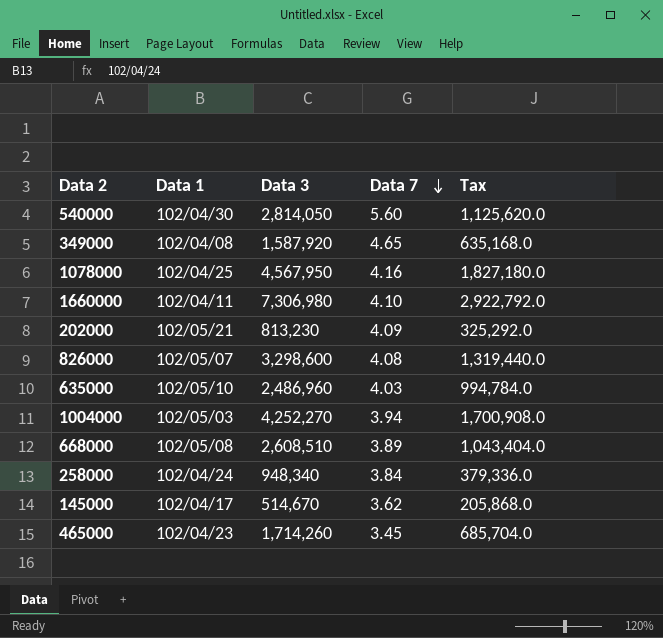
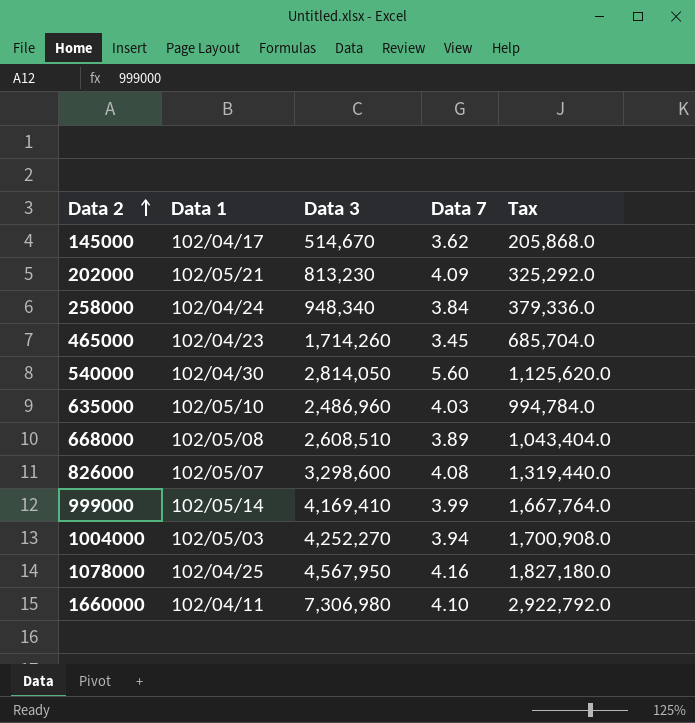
row order: Data 7 descending -> Data 2 ascending
row 349000: 102/04/08 | 1,587,920 | 4.65 | 635,168.0 -> none
row 999000: none -> 102/05/14 | 4,169,410 | 3.99 | 1,667,764.0

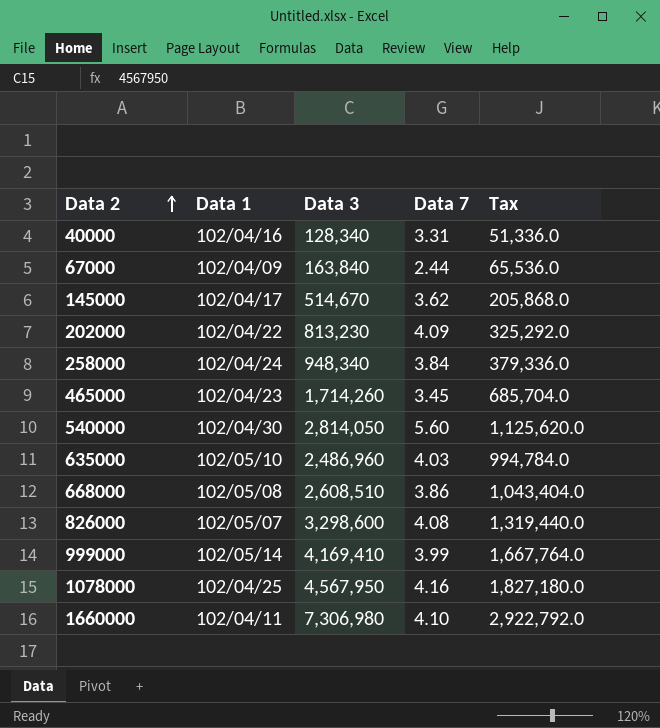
row 1004000: 102/05/03 | 4,252,270 | 3.94 | 1,700,908.0 -> none
row 40000: none -> 102/04/16 | 128,340 | 3.31 | 51,336.0
row 67000: none -> 102/04/09 | 163,840 | 2.44 | 65,536.0
202000 | Data 1: 102/05/21 -> 102/04/22
668000 | Data 7: 3.89 -> 3.86

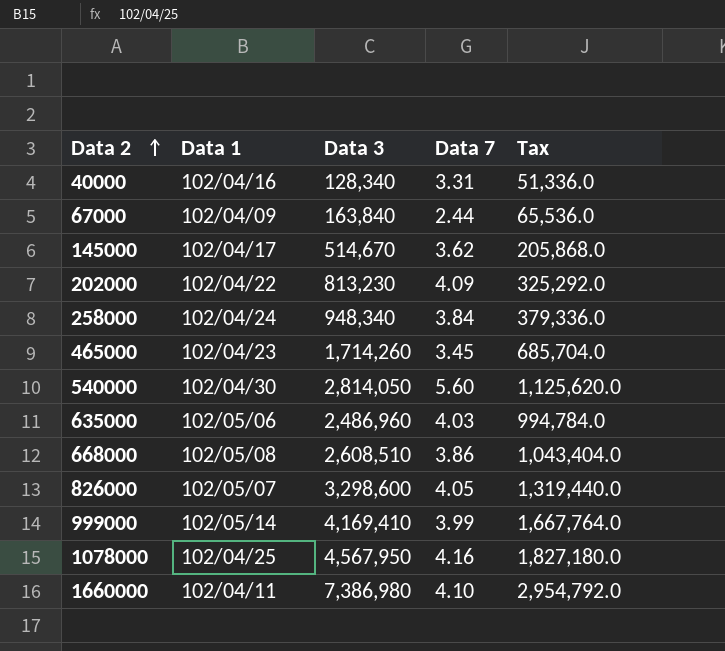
635000 | Data 1: 102/05/10 -> 102/05/06
826000 | Data 7: 4.08 -> 4.05
1660000 | Data 3: 7,306,980 -> 7,386,980
1660000 | Tax: 2,922,792.0 -> 2,954,792.0

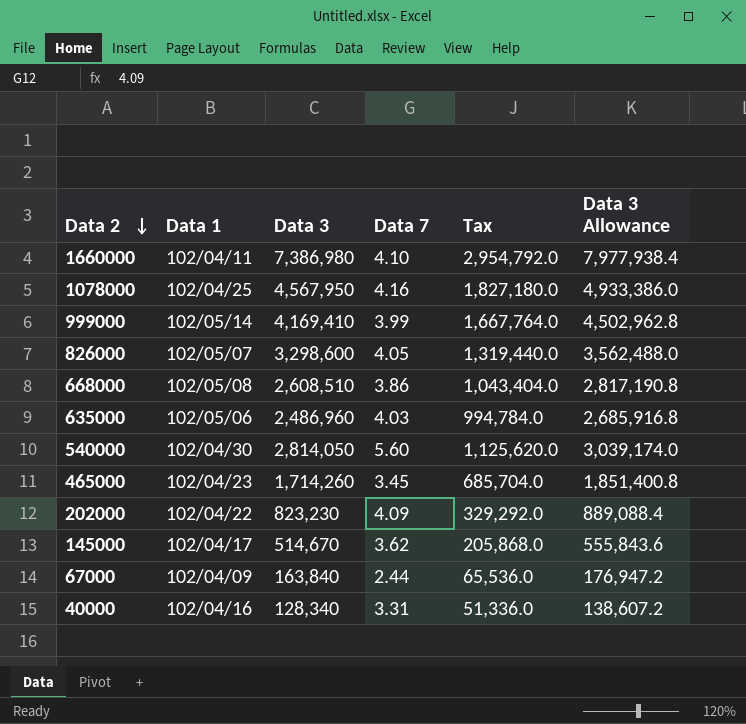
row order: Data 2 ascending -> Data 2 descending
column Data 3 Allowance | formula: none -> [Data 3] * 1.08
row 258000: 102/04/24 | 948,340 | 3.84 | 379,336.0 -> none
202000 | Data 3: 813,230 -> 823,230
202000 | Tax: 325,292.0 -> 329,292.0

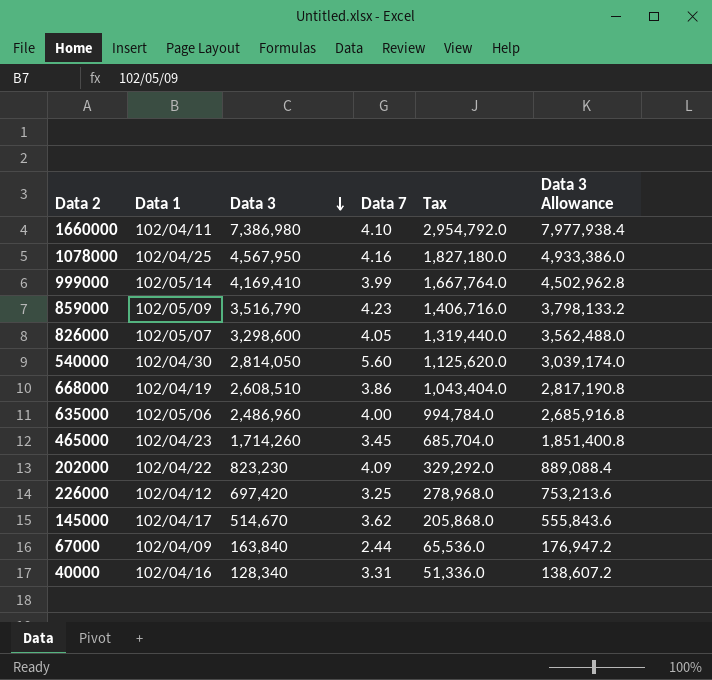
row order: Data 2 descending -> Data 3 descending
row 859000: none -> 102/05/09 | 3,516,790 | 4.23 | 1,406,716.0 | 3,798,133.2
668000 | Data 1: 102/05/08 -> 102/04/19
635000 | Data 7: 4.03 -> 4.00
row 226000: none -> 102/04/12 | 697,420 | 3.25 | 278,968.0 | 753,213.6

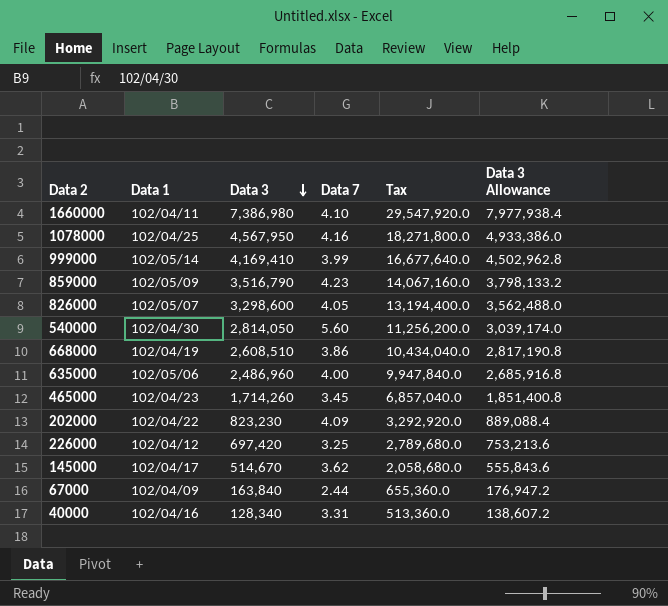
column Tax | formula: [Data 3] * 0.4 -> [Data 3] * 4

